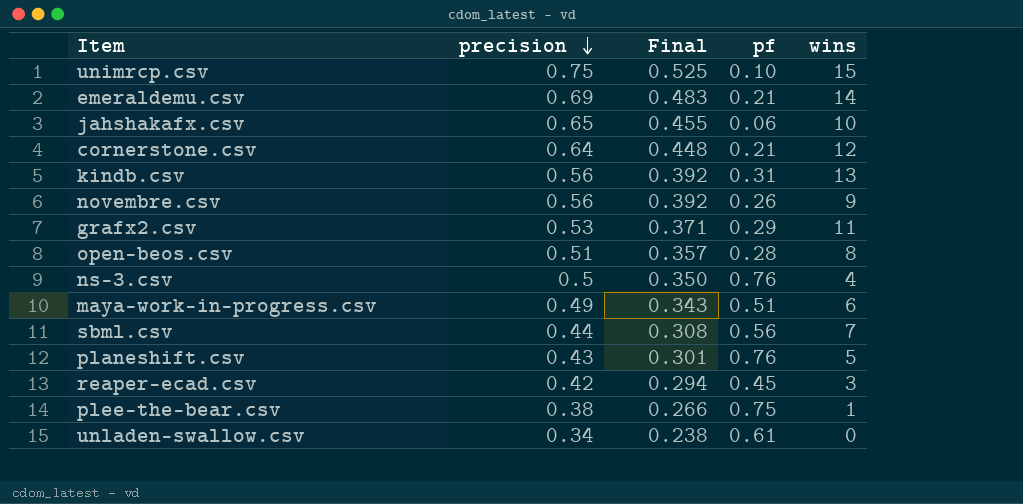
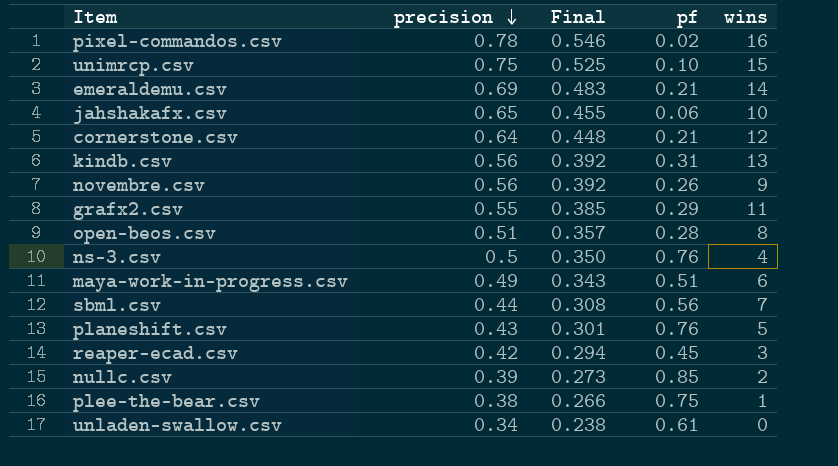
row pixel-commandos.csv: none -> 0.78 | 0.546 | 0.02 | 16
grafx2.csv | precision: 0.53 -> 0.55
grafx2.csv | Final: 0.371 -> 0.385
row nullc.csv: none -> 0.39 | 0.273 | 0.85 | 2

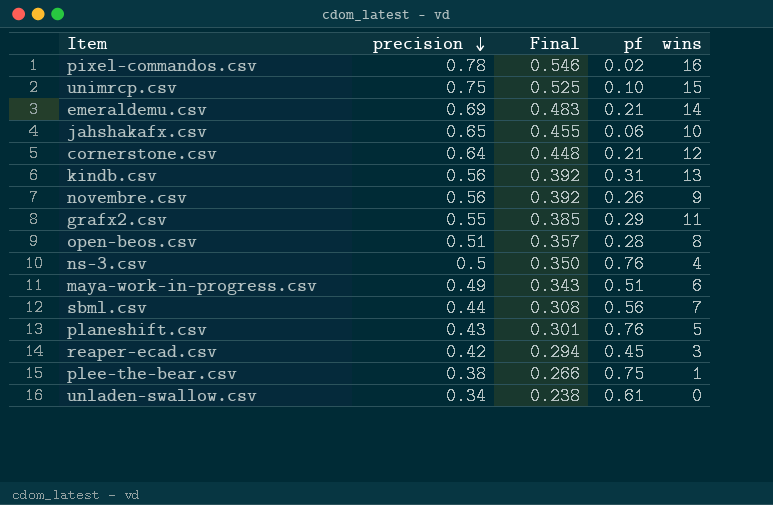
row nullc.csv: 0.39 | 0.273 | 0.85 | 2 -> none

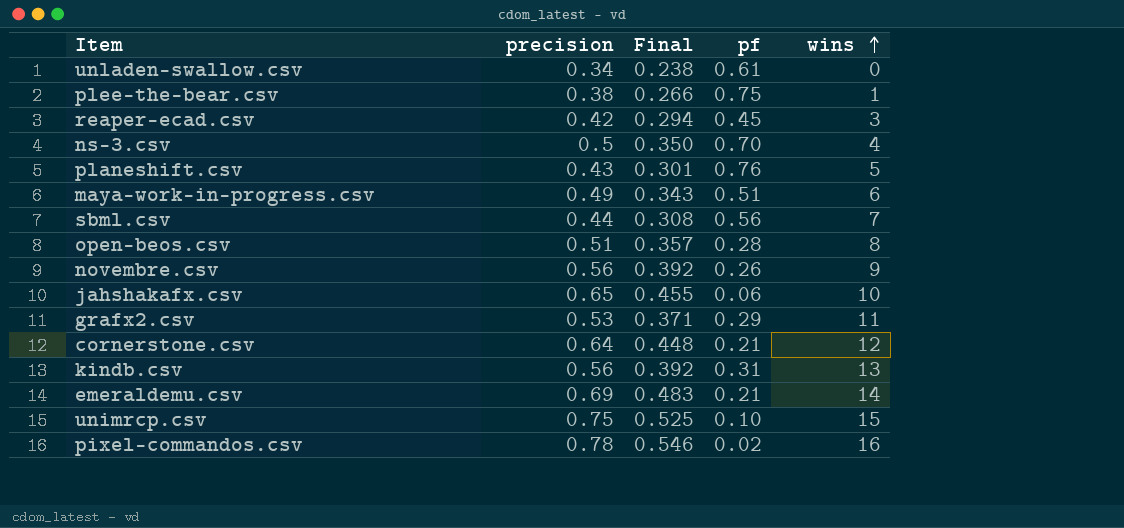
row order: precision descending -> wins ascending
ns-3.csv | pf: 0.76 -> 0.70
grafx2.csv | precision: 0.55 -> 0.53
grafx2.csv | Final: 0.385 -> 0.371

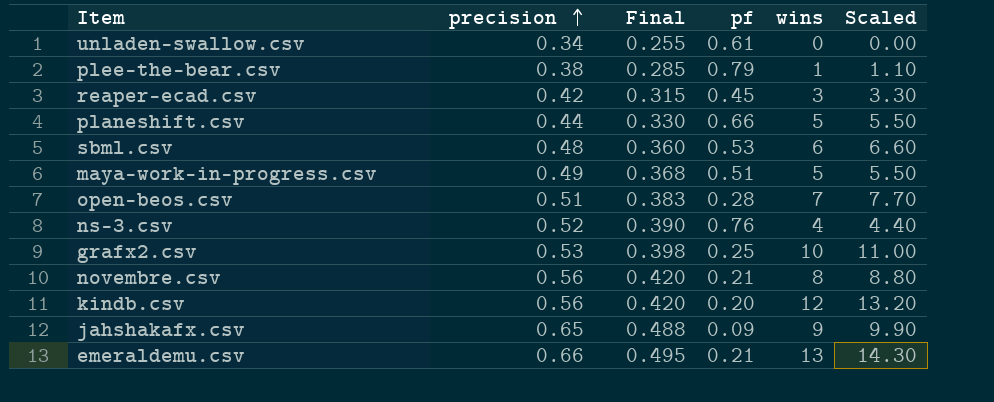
row order: wins ascending -> precision ascending
column Final | formula: [precision] * 0.7 -> [precision] * 0.75
column Scaled | formula: none -> [wins] * 1.1
row cornerstone.csv: 0.64 | 0.448 | 0.21 | 12 -> none
row unimrcp.csv: 0.75 | 0.525 | 0.10 | 15 -> none
row pixel-commandos.csv: 0.78 | 0.546 | 0.02 | 16 -> none
plee-the-bear.csv | pf: 0.75 -> 0.79
planeshift.csv | precision: 0.43 -> 0.44
planeshift.csv | pf: 0.76 -> 0.66
sbml.csv | precision: 0.44 -> 0.48
sbml.csv | pf: 0.56 -> 0.53
sbml.csv | wins: 7 -> 6
maya-work-in-progress.csv | wins: 6 -> 5
open-beos.csv | wins: 8 -> 7
ns-3.csv | precision: 0.5 -> 0.52
ns-3.csv | pf: 0.70 -> 0.76
grafx2.csv | pf: 0.29 -> 0.25
grafx2.csv | wins: 11 -> 10
novembre.csv | pf: 0.26 -> 0.21
novembre.csv | wins: 9 -> 8
kindb.csv | pf: 0.31 -> 0.20
kindb.csv | wins: 13 -> 12
jahshakafx.csv | pf: 0.06 -> 0.09
jahshakafx.csv | wins: 10 -> 9
emeraldemu.csv | precision: 0.69 -> 0.66
emeraldemu.csv | wins: 14 -> 13

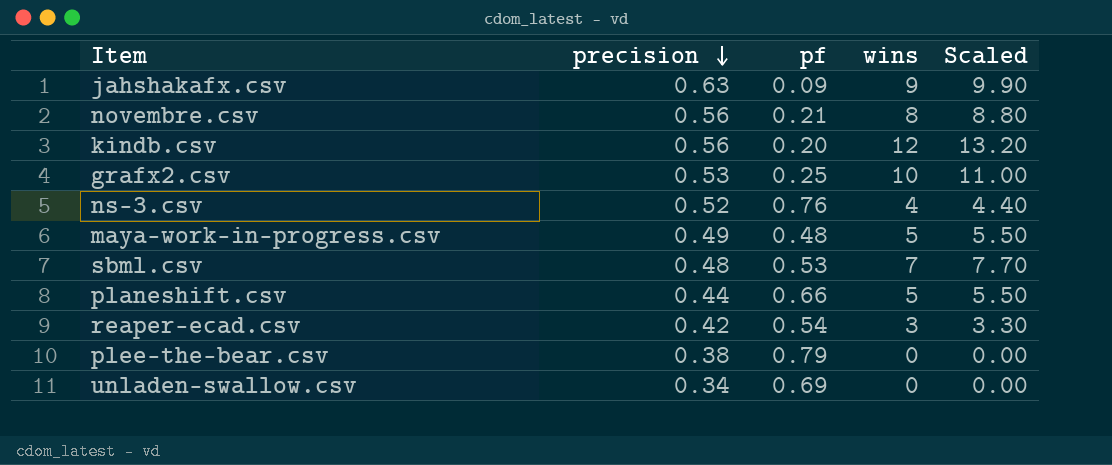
row order: precision ascending -> precision descending
column Final | formula: [precision] * 0.75 -> none
row open-beos.csv: 0.51 | 0.383 | 0.28 | 7 | 7.70 -> none
row emeraldemu.csv: 0.66 | 0.495 | 0.21 | 13 | 14.30 -> none
jahshakafx.csv | precision: 0.65 -> 0.63
maya-work-in-progress.csv | pf: 0.51 -> 0.48
sbml.csv | wins: 6 -> 7
sbml.csv | Scaled: 6.60 -> 7.70
reaper-ecad.csv | pf: 0.45 -> 0.54
plee-the-bear.csv | wins: 1 -> 0
plee-the-bear.csv | Scaled: 1.10 -> 0.00
unladen-swallow.csv | pf: 0.61 -> 0.69

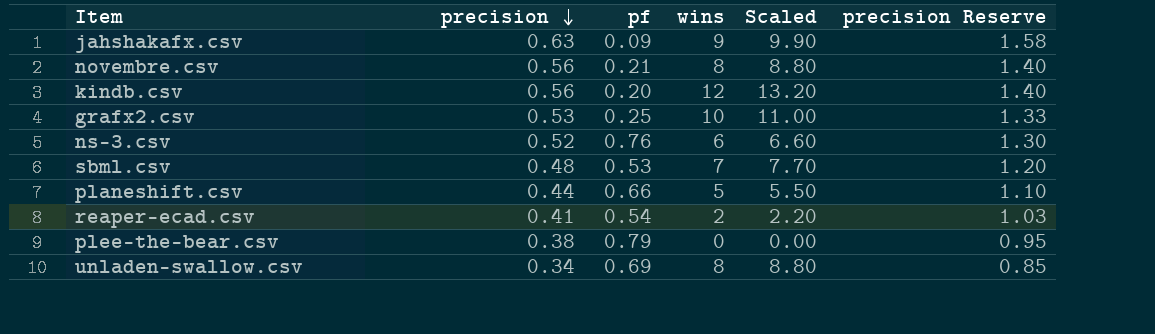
column precision Reserve | formula: none -> [precision] * 2.5
row maya-work-in-progress.csv: 0.49 | 0.48 | 5 | 5.50 -> none
ns-3.csv | wins: 4 -> 6
ns-3.csv | Scaled: 4.40 -> 6.60
reaper-ecad.csv | precision: 0.42 -> 0.41
reaper-ecad.csv | wins: 3 -> 2
reaper-ecad.csv | Scaled: 3.30 -> 2.20
unladen-swallow.csv | wins: 0 -> 8
unladen-swallow.csv | Scaled: 0.00 -> 8.80

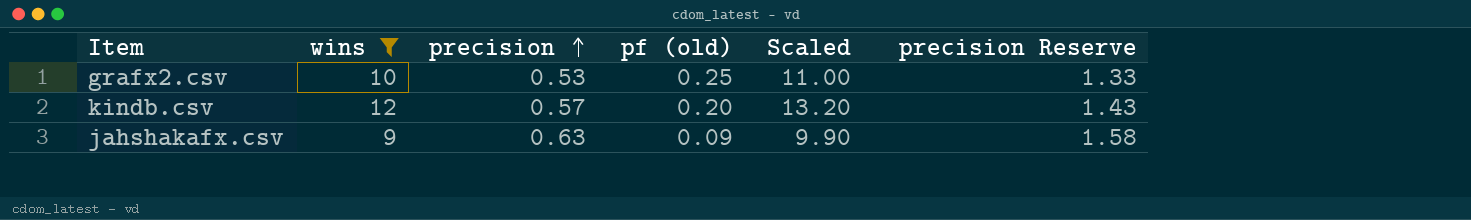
filter: none -> wins >= 9
row order: precision descending -> precision ascending
column wins | position: 4 -> 2
column name: pf -> pf (old)
kindb.csv | precision: 0.56 -> 0.57
kindb.csv | precision Reserve: 1.40 -> 1.43

